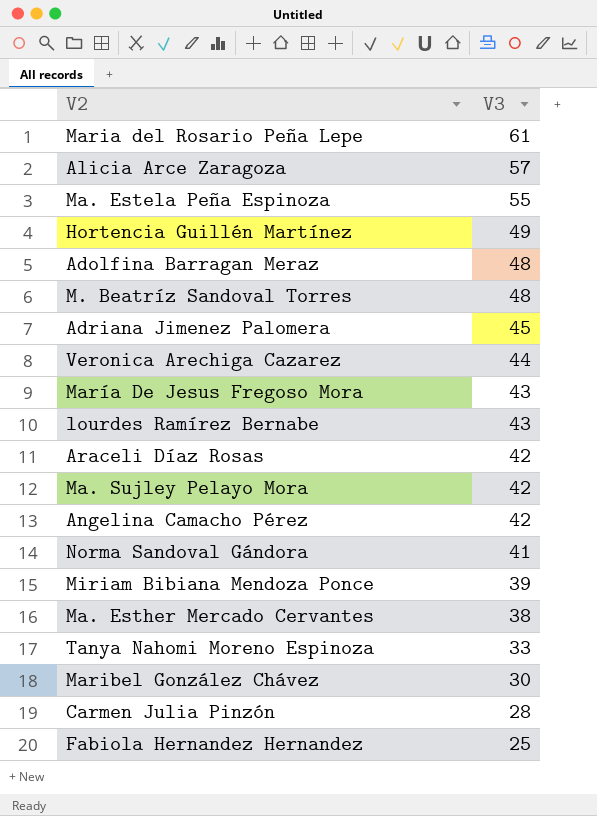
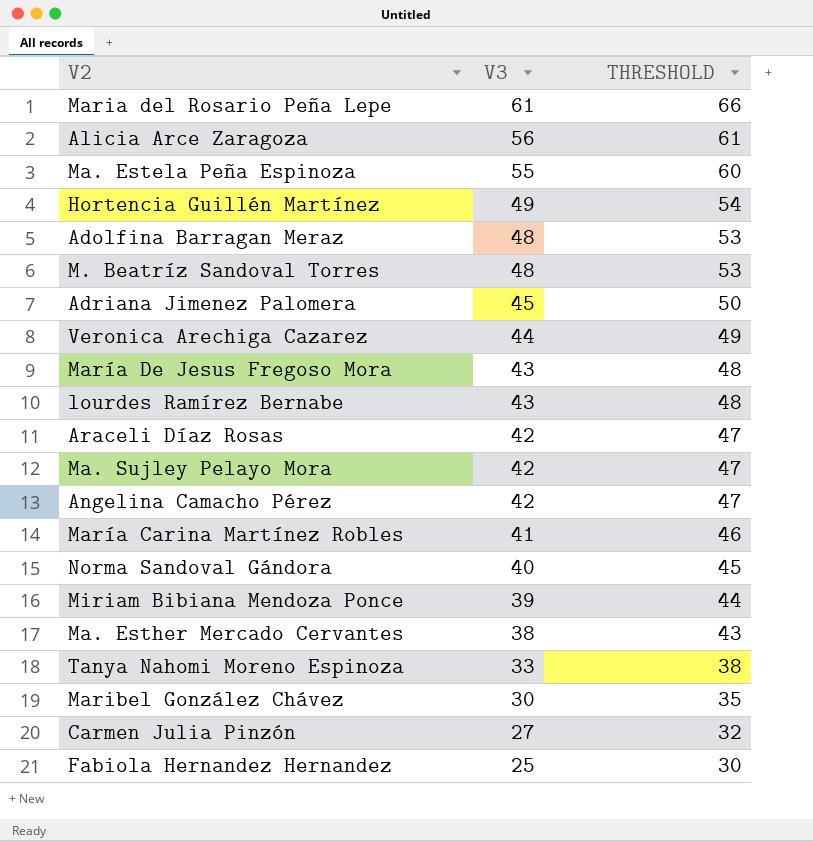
column THRESHOLD | formula: none -> [V3] + 5
Alicia Arce Zaragoza | V3: 57 -> 56
row María Carina Martínez Robles: none -> 41 | 46
Norma Sandoval Gándora | V3: 41 -> 40
Carmen Julia Pinzón | V3: 28 -> 27

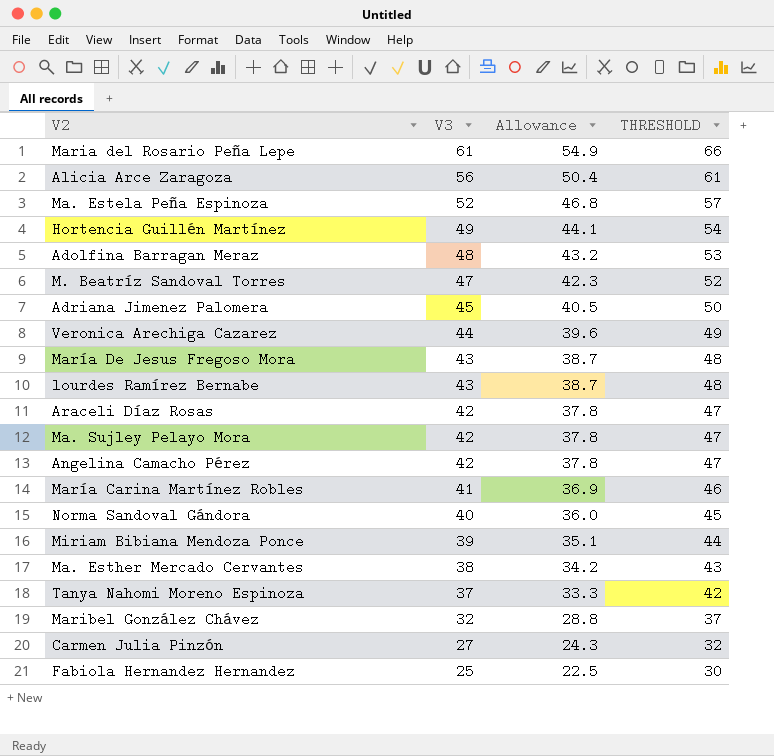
column Allowance | formula: none -> [V3] * 0.9
Ma. Estela Peña Espinoza | V3: 55 -> 52
Ma. Estela Peña Espinoza | THRESHOLD: 60 -> 57
M. Beatríz Sandoval Torres | V3: 48 -> 47
M. Beatríz Sandoval Torres | THRESHOLD: 53 -> 52
Tanya Nahomi Moreno Espinoza | V3: 33 -> 37
Tanya Nahomi Moreno Espinoza | THRESHOLD: 38 -> 42
Maribel González Chávez | V3: 30 -> 32
Maribel González Chávez | THRESHOLD: 35 -> 37

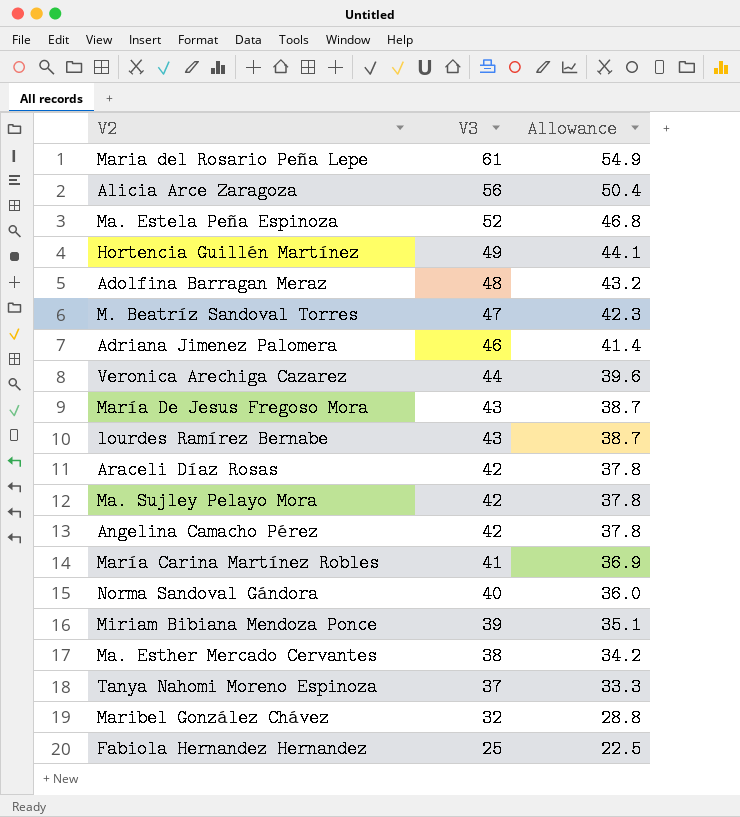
column THRESHOLD | formula: [V3] + 5 -> none
row Carmen Julia Pinzón: 27 | 24.3 | 32 -> none
Adriana Jimenez Palomera | V3: 45 -> 46
Adriana Jimenez Palomera | Allowance: 40.5 -> 41.4

